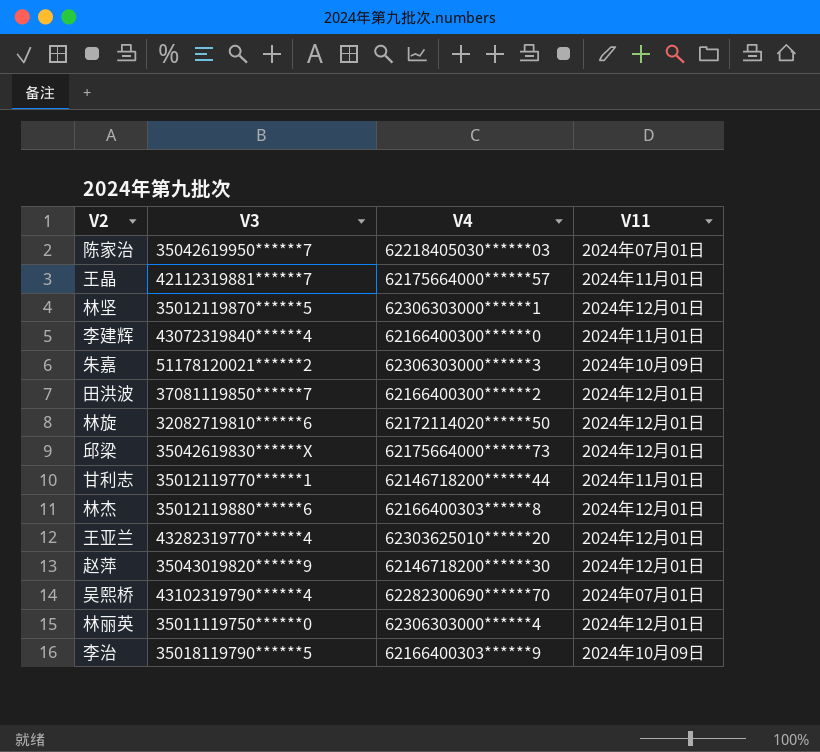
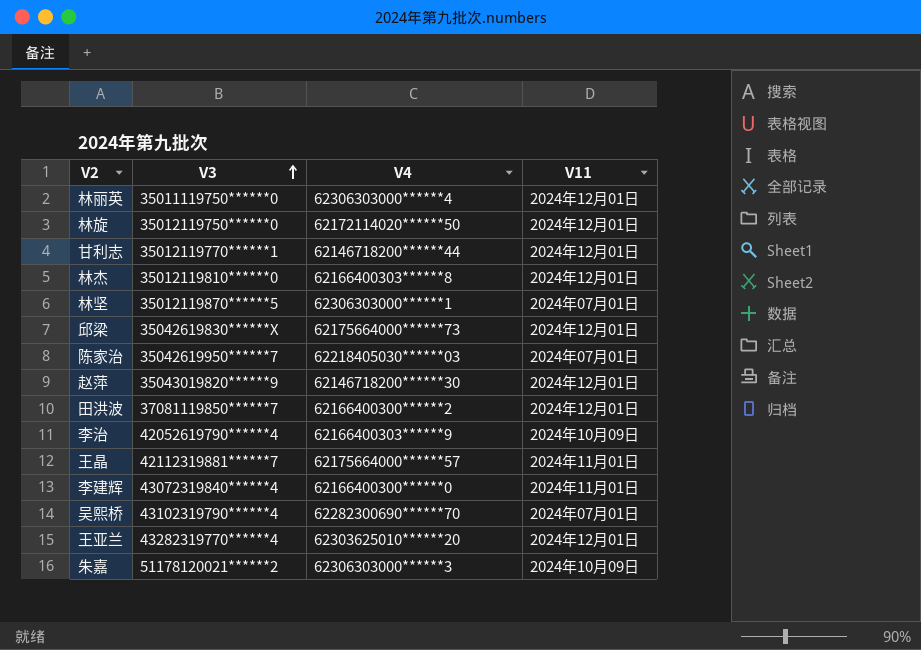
row order: none -> V3 ascending
林旋 | V3: 32082719810******6 -> 35012119750******0
甘利志 | V11: 2024年11月01日 -> 2024年12月01日
林杰 | V3: 35012119880******6 -> 35012119810******0
林坚 | V11: 2024年12月01日 -> 2024年07月01日
李治 | V3: 35018119790******5 -> 42052619790******4

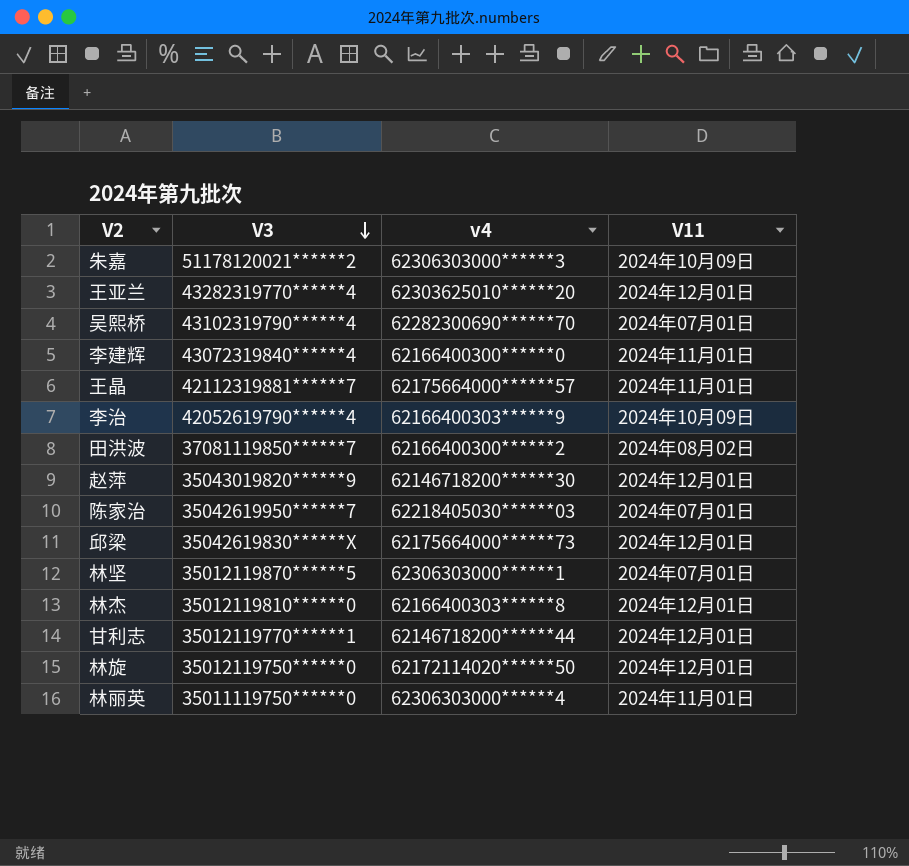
row order: V3 ascending -> V3 descending
column name: V4 -> v4
田洪波 | V11: 2024年12月01日 -> 2024年08月02日
林丽英 | V11: 2024年12月01日 -> 2024年11月01日

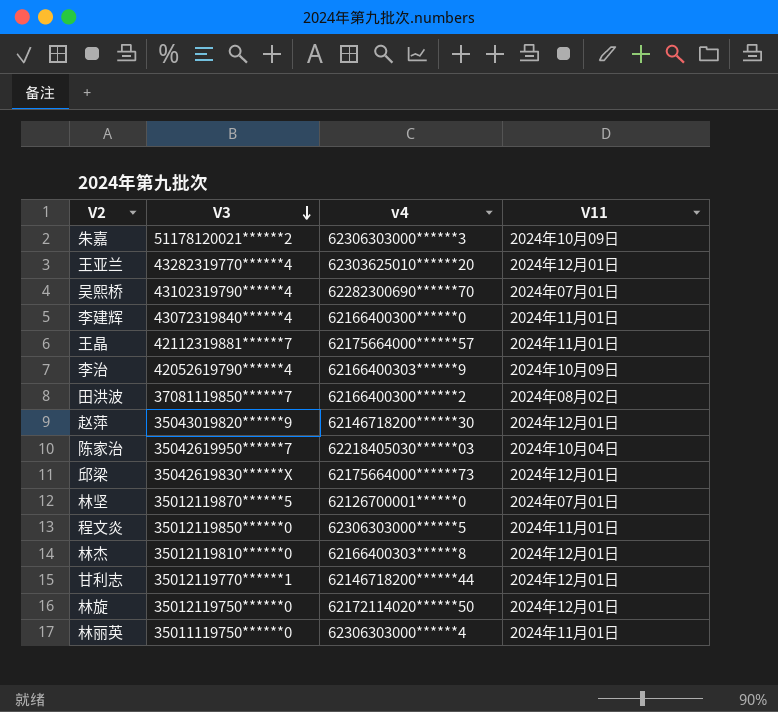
陈家治 | V11: 2024年07月01日 -> 2024年10月04日
林坚 | v4: 62306303000******1 -> 62126700001******0
row 程文炎: none -> 35012119850******0 | 62306303000******5 | 2024年11月01日

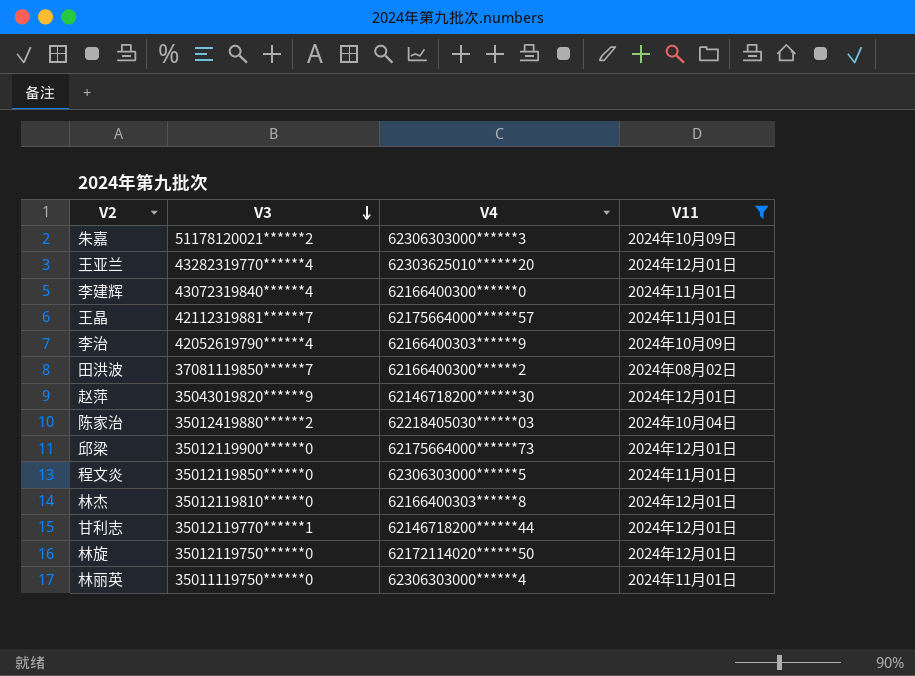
filter: none -> V11 != 2024年07月01日
column name: v4 -> V4
陈家治 | V3: 35042619950******7 -> 35012419880******2
邱梁 | V3: 35042619830******X -> 35012119900******0

